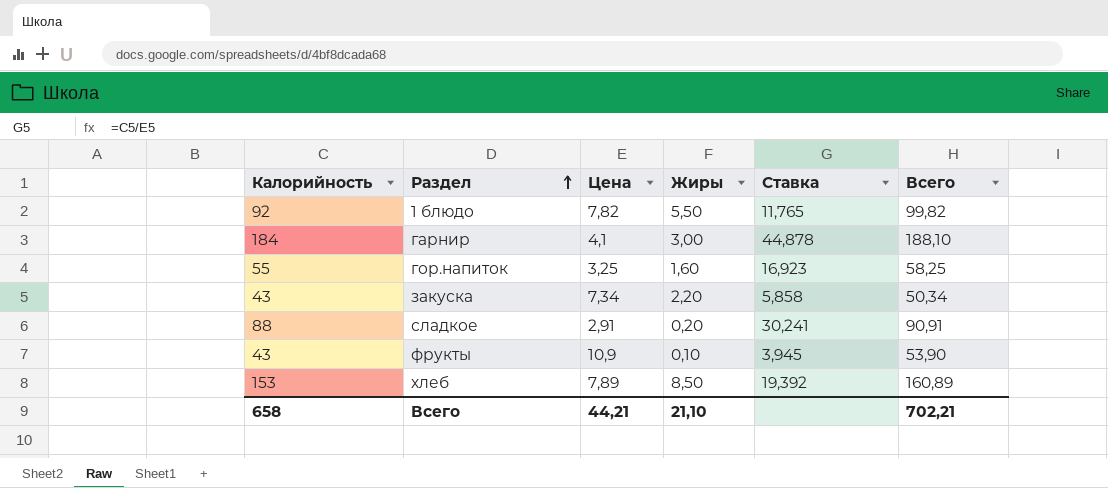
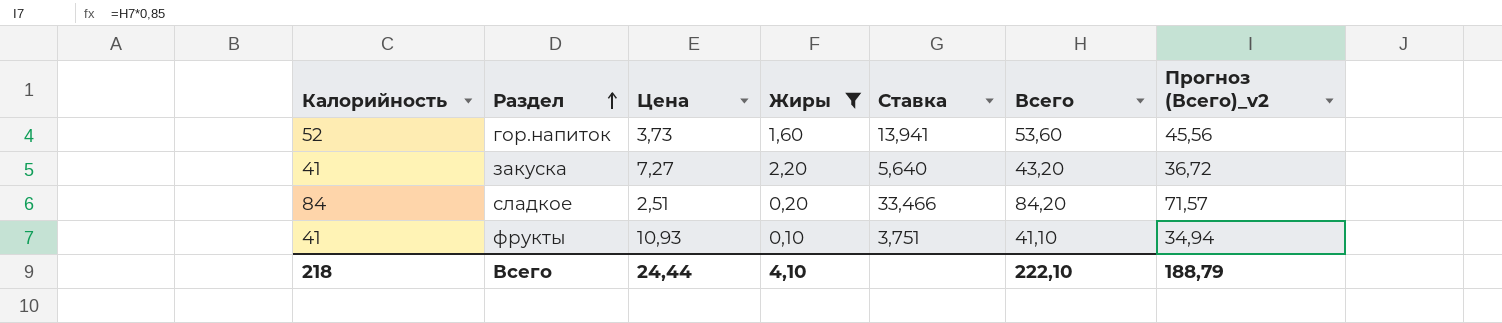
filter: none -> Жиры <= 2,20
column Всего | formula: [Калорийность] + [Цена] -> [Калорийность] + [Жиры]
column Прогноз (Всего)_v2 | formula: none -> [Всего] * 0,85
гор.напиток | Калорийность: 55 -> 52
гор.напиток | Цена: 3,25 -> 3,73
гор.напиток | Ставка: 16,923 -> 13,941
закуска | Калорийность: 43 -> 41
закуска | Цена: 7,34 -> 7,27
закуска | Ставка: 5,858 -> 5,640
сладкое | Калорийность: 88 -> 84
сладкое | Цена: 2,91 -> 2,51
сладкое | Ставка: 30,241 -> 33,466
фрукты | Калорийность: 43 -> 41
фрукты | Цена: 10,9 -> 10,93
фрукты | Ставка: 3,945 -> 3,751
Всего | Калорийность: 658 -> 218
Всего | Цена: 44,21 -> 24,44
Всего | Жиры: 21,10 -> 4,10
Всего | Всего: 702,21 -> 222,10

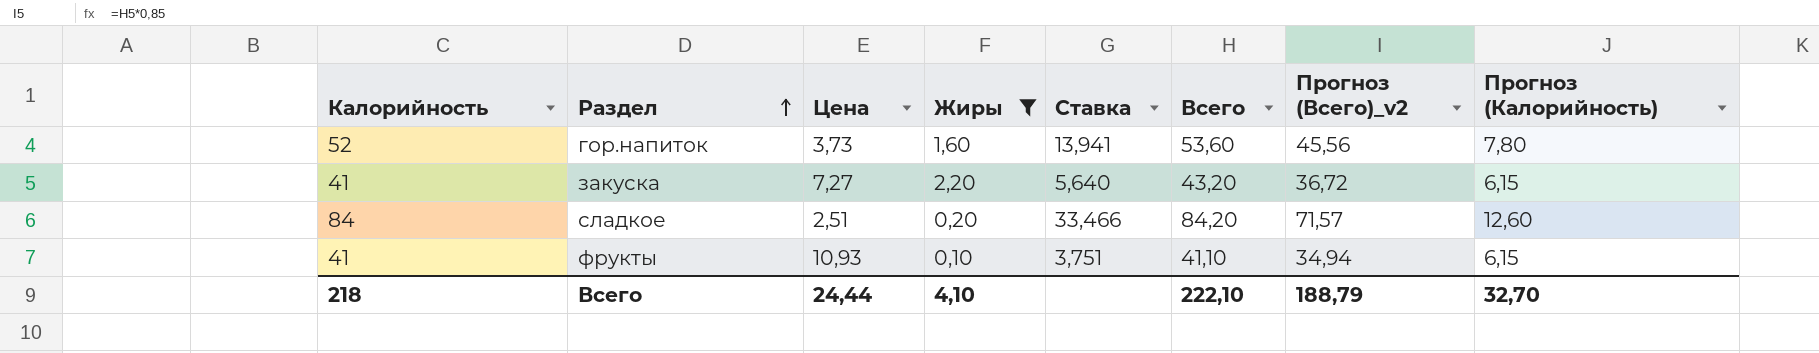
column Прогноз (Калорийность) | formula: none -> [Калорийность] * 0,15

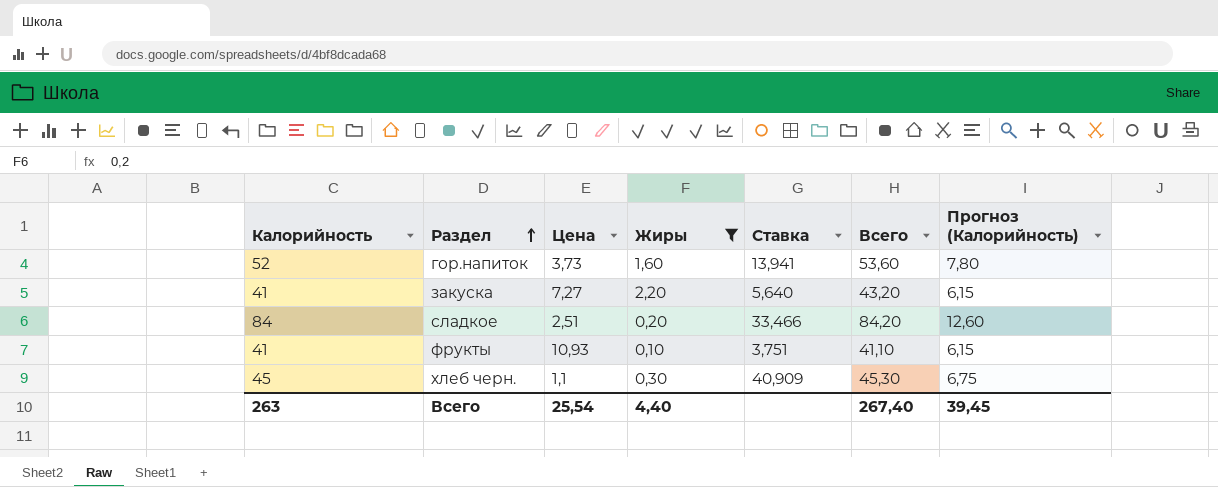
column Прогноз (Всего)_v2 | formula: [Всего] * 0,85 -> none
row хлеб черн.: none -> 45 | 1,1 | 0,30 | 40,909 | 45,30 | 6,75
Всего | Калорийность: 218 -> 263
Всего | Цена: 24,44 -> 25,54
Всего | Жиры: 4,10 -> 4,40
Всего | Всего: 222,10 -> 267,40
Всего | Прогноз (Калорийность): 32,70 -> 39,45

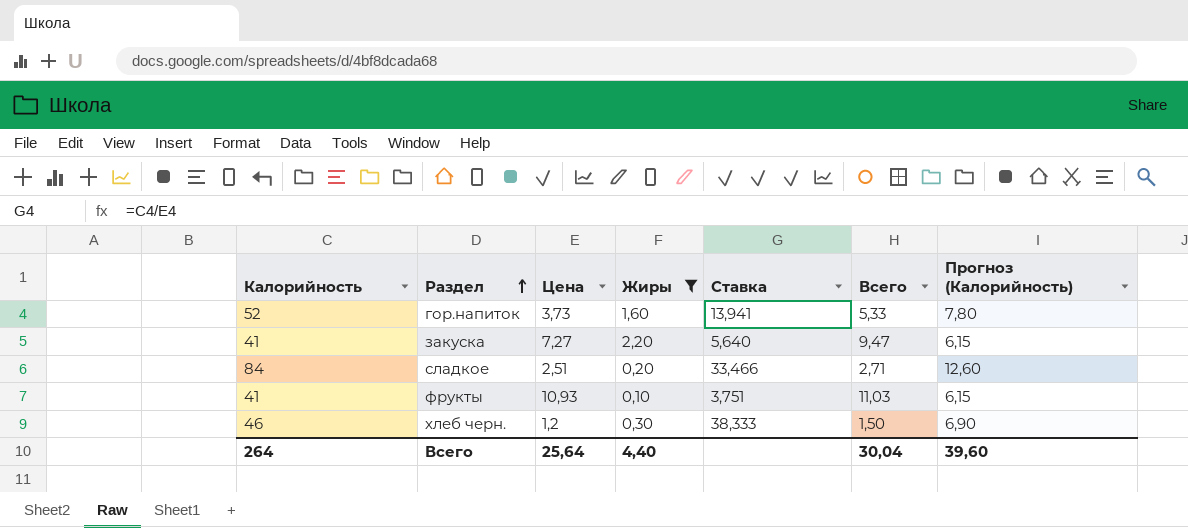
column Всего | formula: [Калорийность] + [Жиры] -> [Цена] + [Жиры]
хлеб черн. | Калорийность: 45 -> 46
хлеб черн. | Цена: 1,1 -> 1,2
хлеб черн. | Ставка: 40,909 -> 38,333
хлеб черн. | Прогноз (Калорийность): 6,75 -> 6,90
Всего | Калорийность: 263 -> 264
Всего | Цена: 25,54 -> 25,64
Всего | Всего: 267,40 -> 30,04
Всего | Прогноз (Калорийность): 39,45 -> 39,60

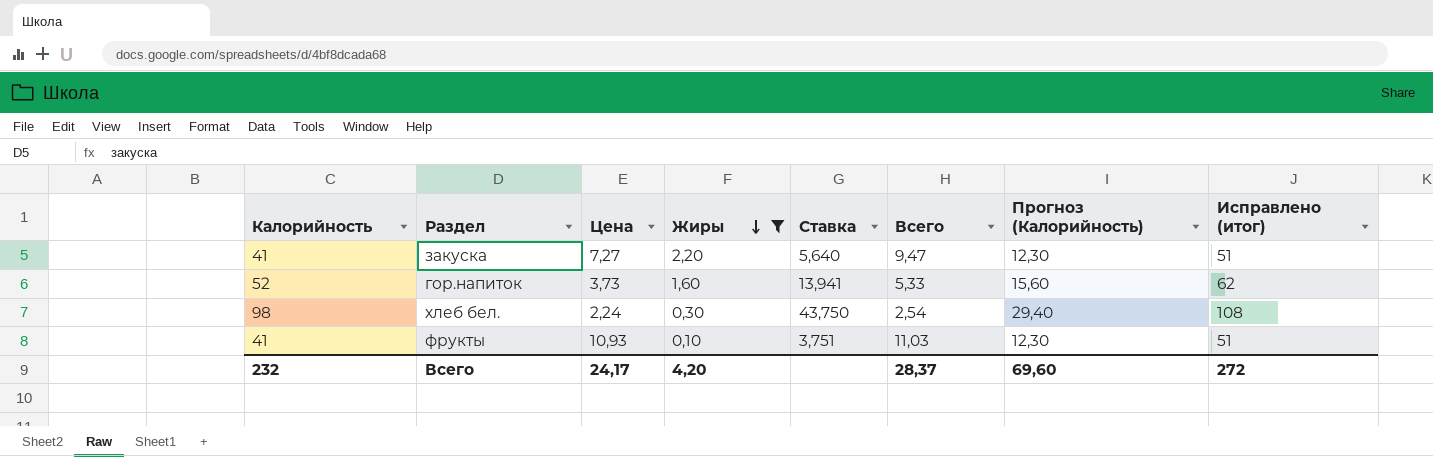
row order: Раздел ascending -> Жиры descending
column Прогноз (Калорийность) | formula: [Калорийность] * 0,15 -> [Калорийность] * 0,3
column Исправлено (итог) | formula: none -> [Калорийность] + 10
row сладкое: 84 | 2,51 | 0,20 | 33,466 | 2,71 | 12,60 -> none
row хлеб черн.: 46 | 1,2 | 0,30 | 38,333 | 1,50 | 6,90 -> none
row хлеб бел.: none -> 98 | 2,24 | 0,30 | 43,750 | 2,54 | 29,40 | 108
Всего | Калорийность: 264 -> 232
Всего | Цена: 25,64 -> 24,17
Всего | Жиры: 4,40 -> 4,20
Всего | Всего: 30,04 -> 28,37
Всего | Прогноз (Калорийность): 39,60 -> 69,60

